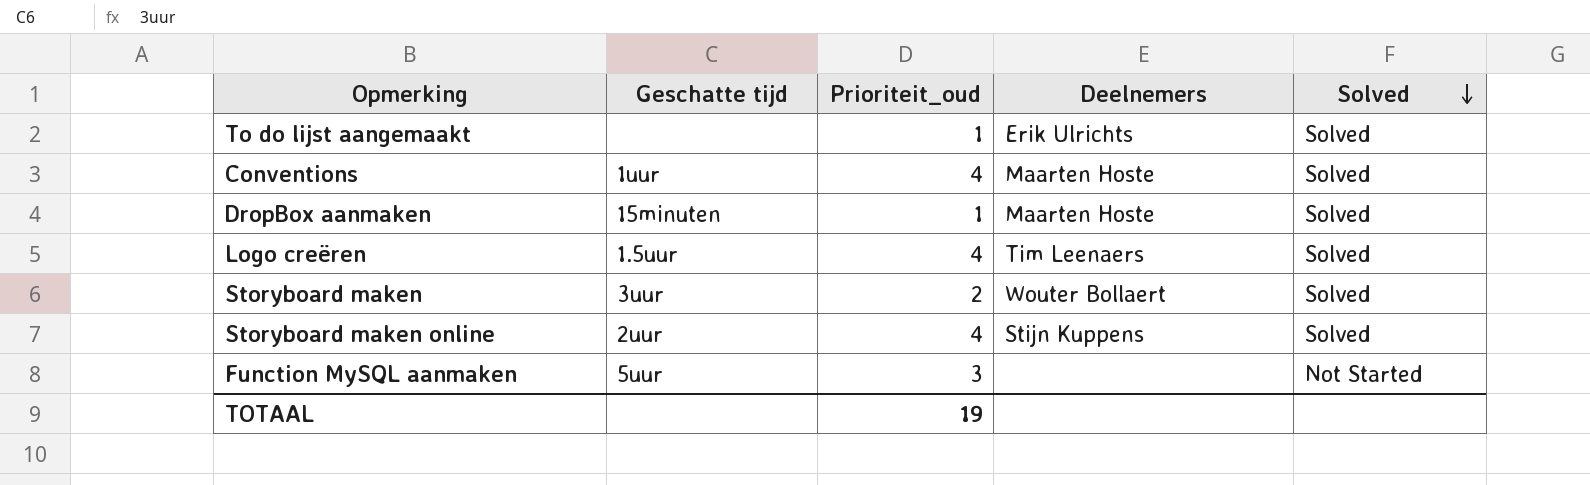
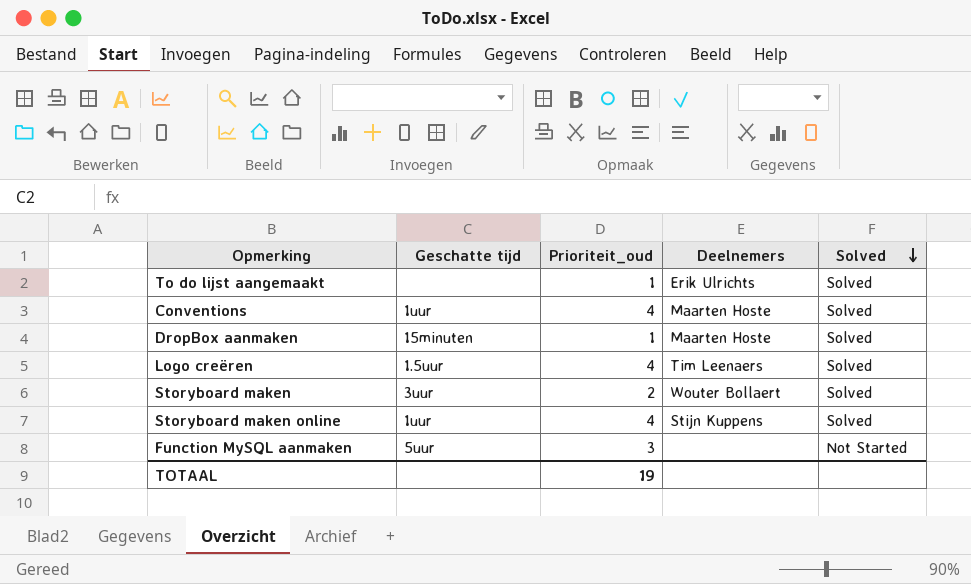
Storyboard maken online | Geschatte tijd: 2uur -> 1uur

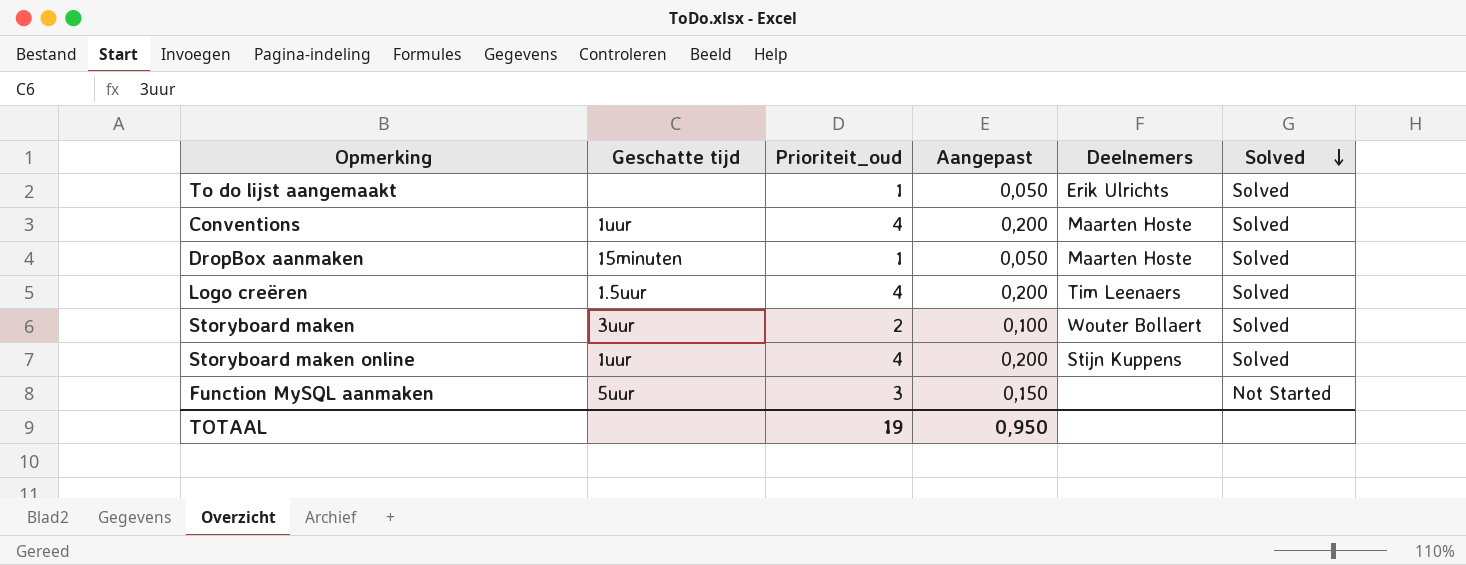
column Aangepast | formula: none -> [Prioriteit_oud] * 0,05

